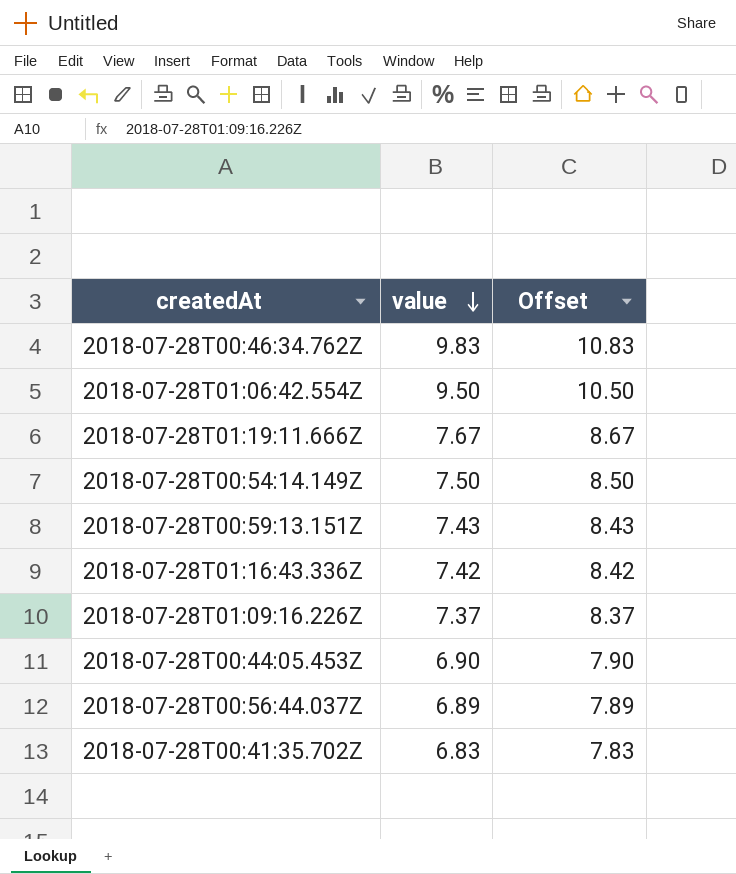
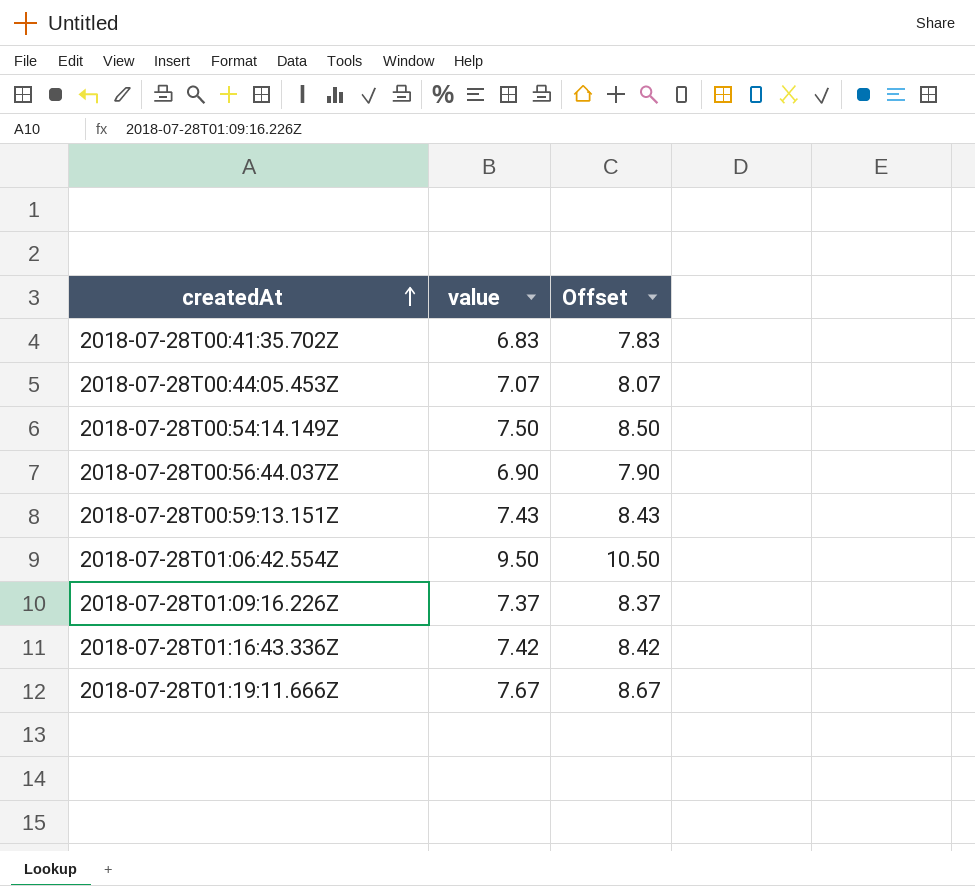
row order: value descending -> createdAt ascending
row 2018-07-28T00:46:34.762Z: 9.83 | 10.83 -> none
2018-07-28T00:44:05.453Z | value: 6.90 -> 7.07
2018-07-28T00:44:05.453Z | Offset: 7.90 -> 8.07
2018-07-28T00:56:44.037Z | value: 6.89 -> 6.90
2018-07-28T00:56:44.037Z | Offset: 7.89 -> 7.90

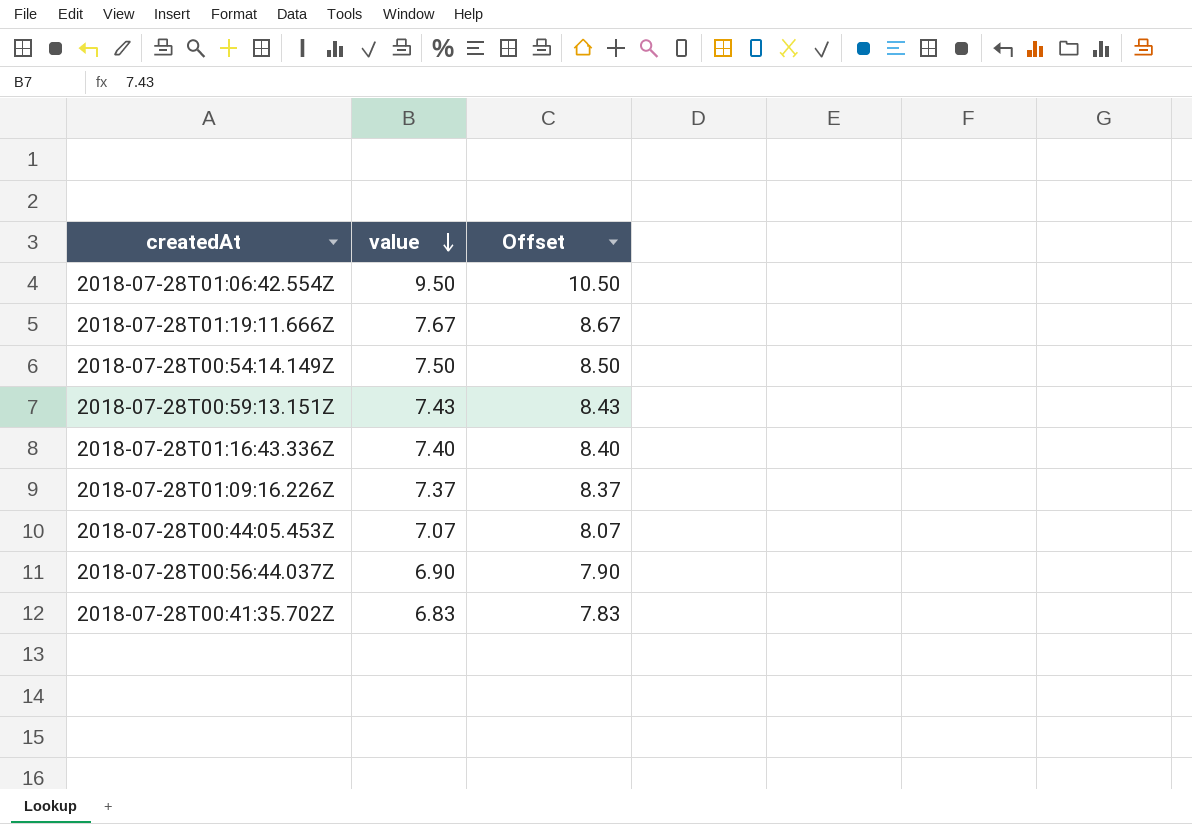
row order: createdAt ascending -> value descending
2018-07-28T01:16:43.336Z | value: 7.42 -> 7.40
2018-07-28T01:16:43.336Z | Offset: 8.42 -> 8.40

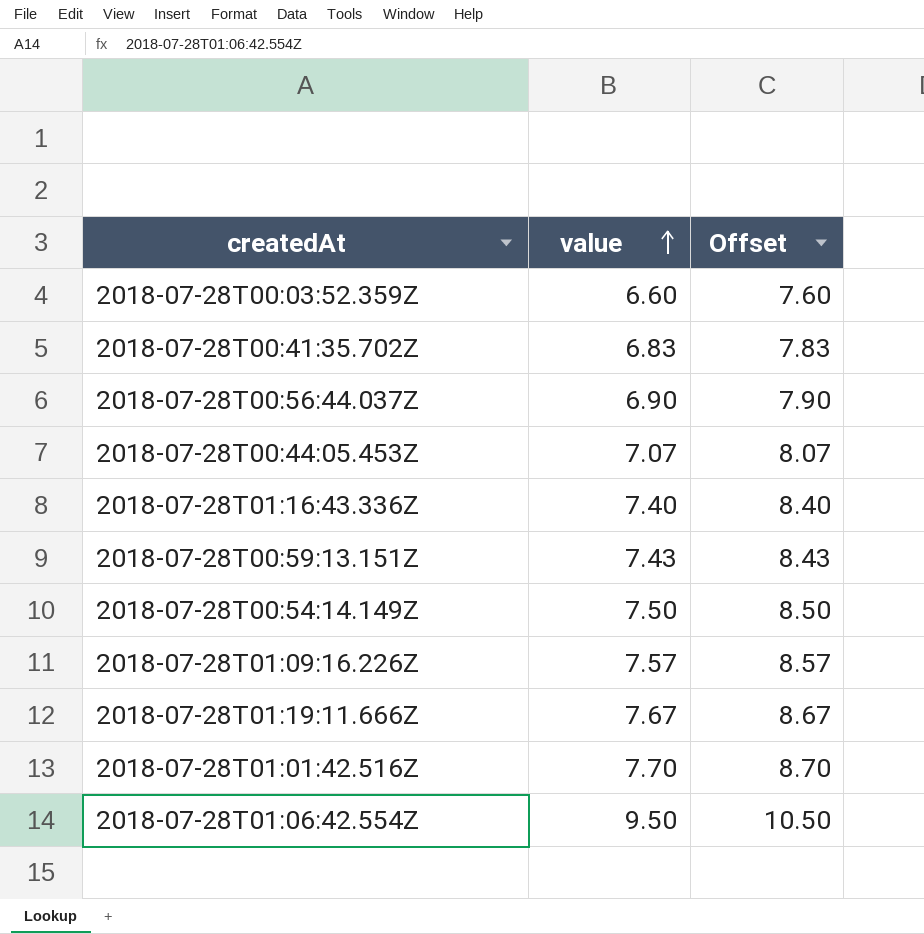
row order: value descending -> value ascending
row 2018-07-28T00:03:52.359Z: none -> 6.60 | 7.60
2018-07-28T01:09:16.226Z | value: 7.37 -> 7.57
2018-07-28T01:09:16.226Z | Offset: 8.37 -> 8.57
row 2018-07-28T01:01:42.516Z: none -> 7.70 | 8.70

